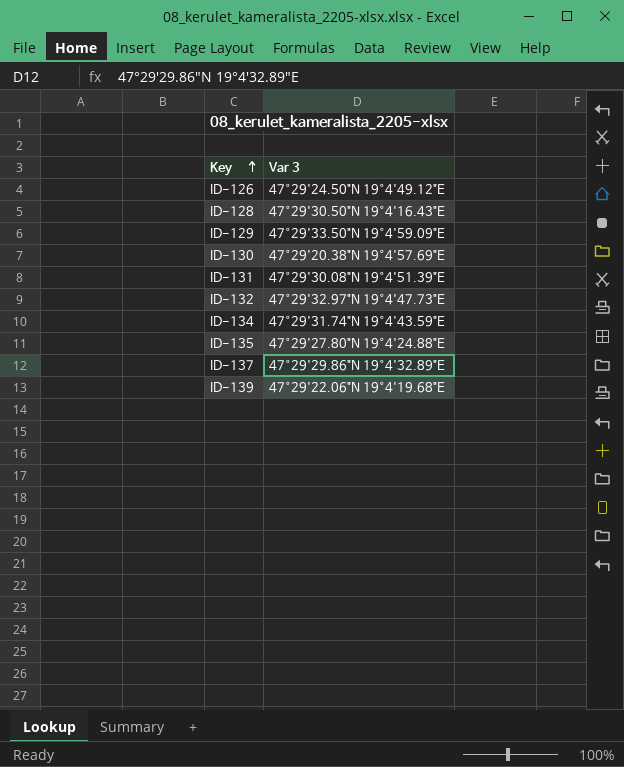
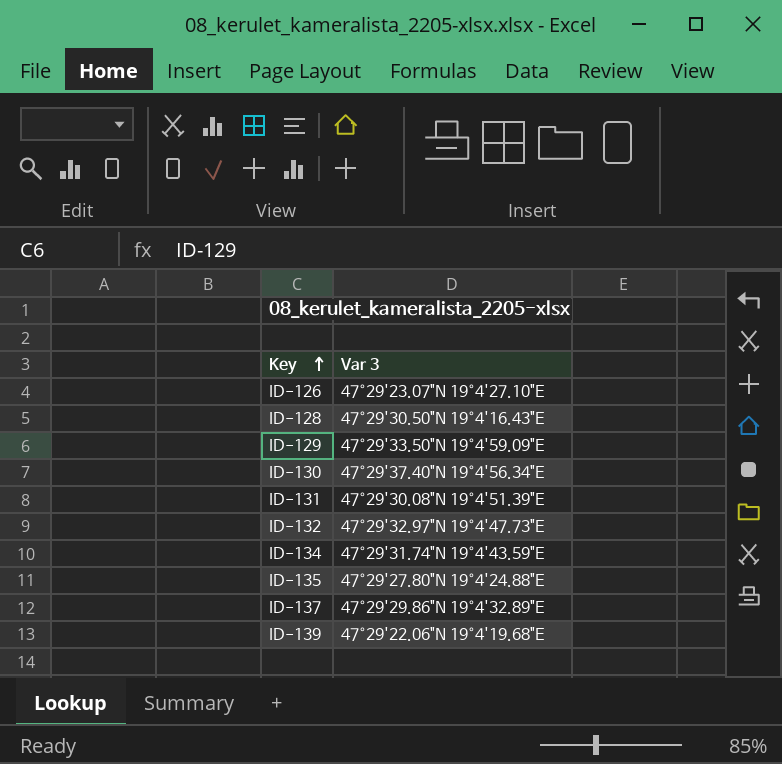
ID-126 | Var 3: 47°29'24.50"N 19°4'49.12"E -> 47°29'23.07"N 19°4'27.10"E
ID-130 | Var 3: 47°29'20.38"N 19°4'57.69"E -> 47°29'37.40"N 19°4'56.34"E

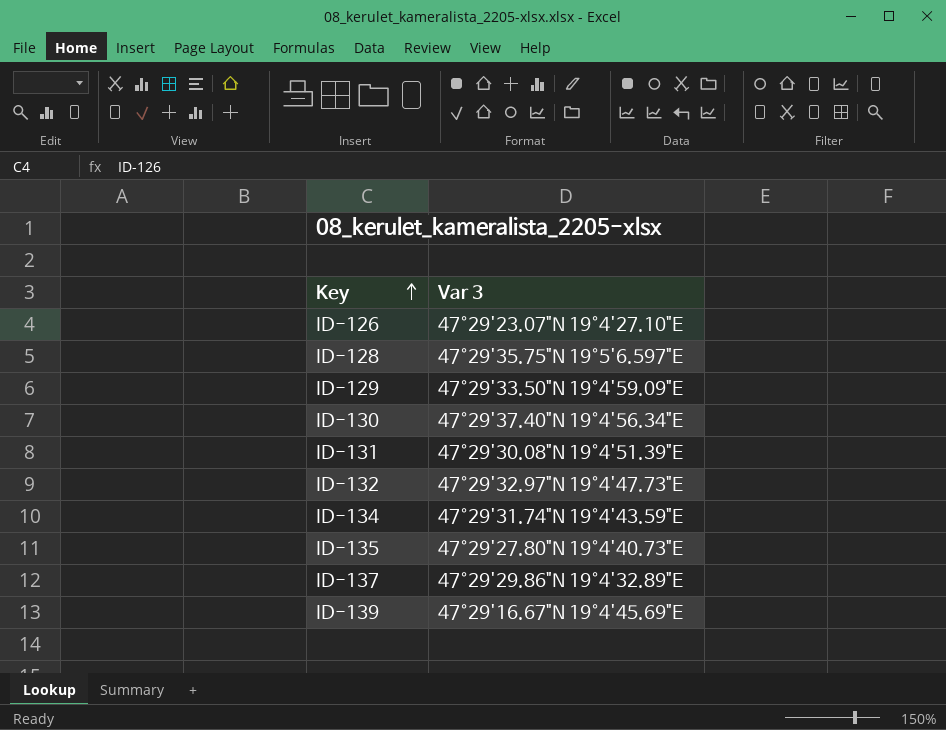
ID-128 | Var 3: 47°29'30.50"N 19°4'16.43"E -> 47°29'35.75"N 19°5'6.597"E
ID-135 | Var 3: 47°29'27.80"N 19°4'24.88"E -> 47°29'27.80"N 19°4'40.73"E
ID-139 | Var 3: 47°29'22.06"N 19°4'19.68"E -> 47°29'16.67"N 19°4'45.69"E

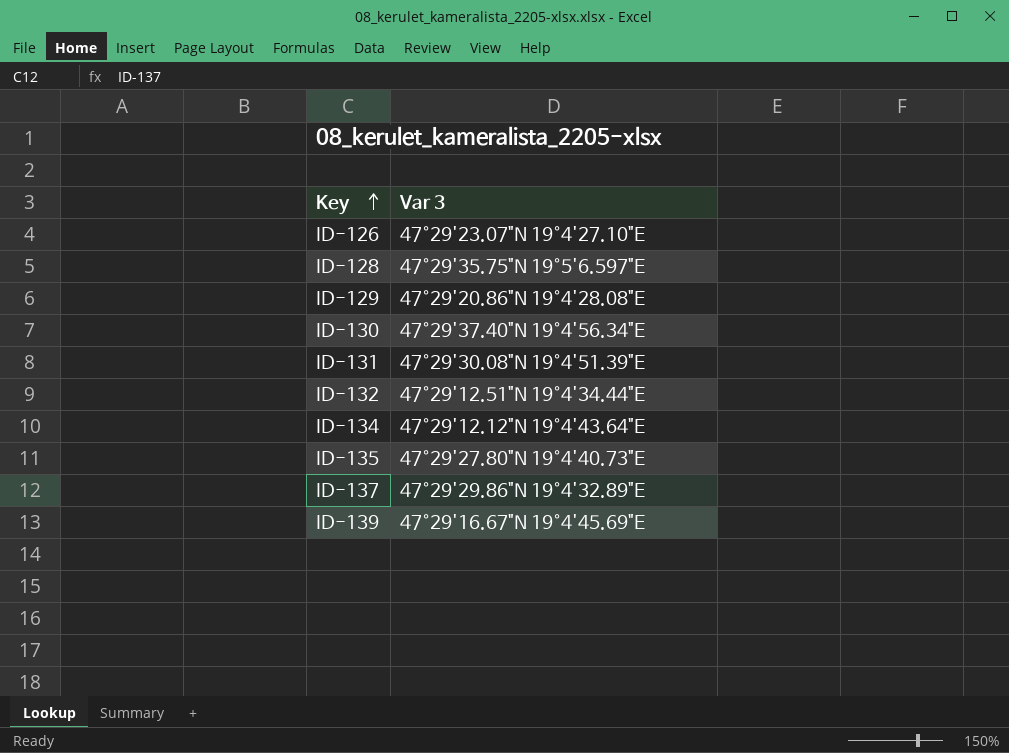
ID-129 | Var 3: 47°29'33.50"N 19°4'59.09"E -> 47°29'20.86"N 19°4'28.08"E
ID-132 | Var 3: 47°29'32.97"N 19°4'47.73"E -> 47°29'12.51"N 19°4'34.44"E
ID-134 | Var 3: 47°29'31.74"N 19°4'43.59"E -> 47°29'12.12"N 19°4'43.64"E

